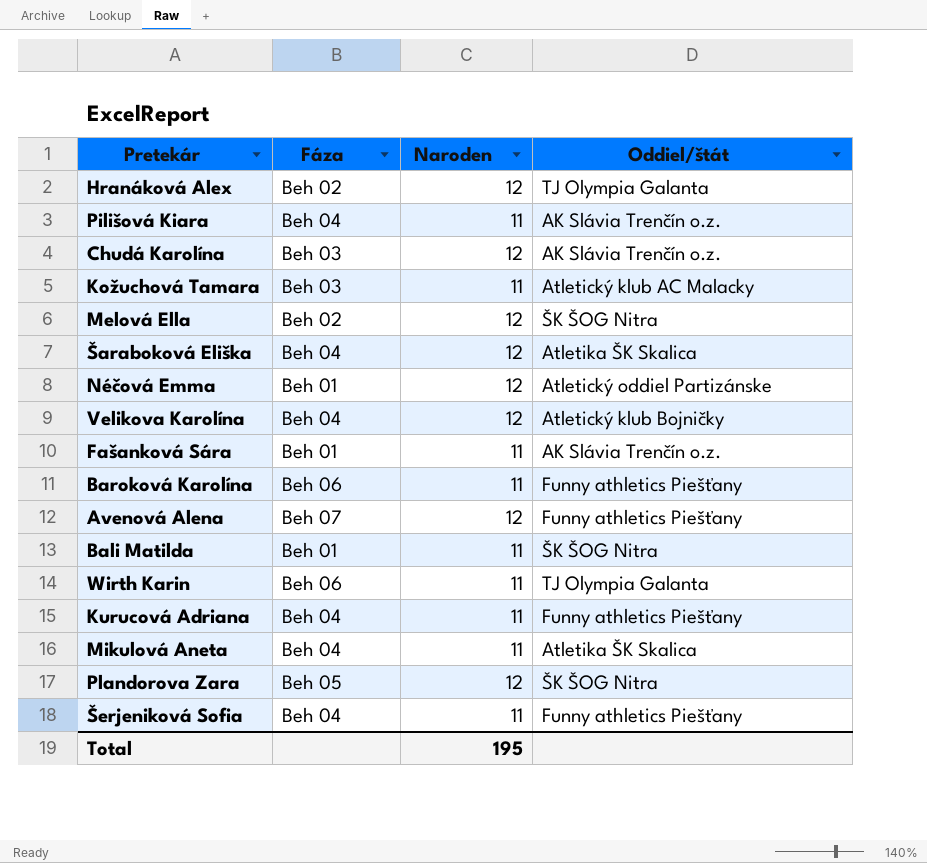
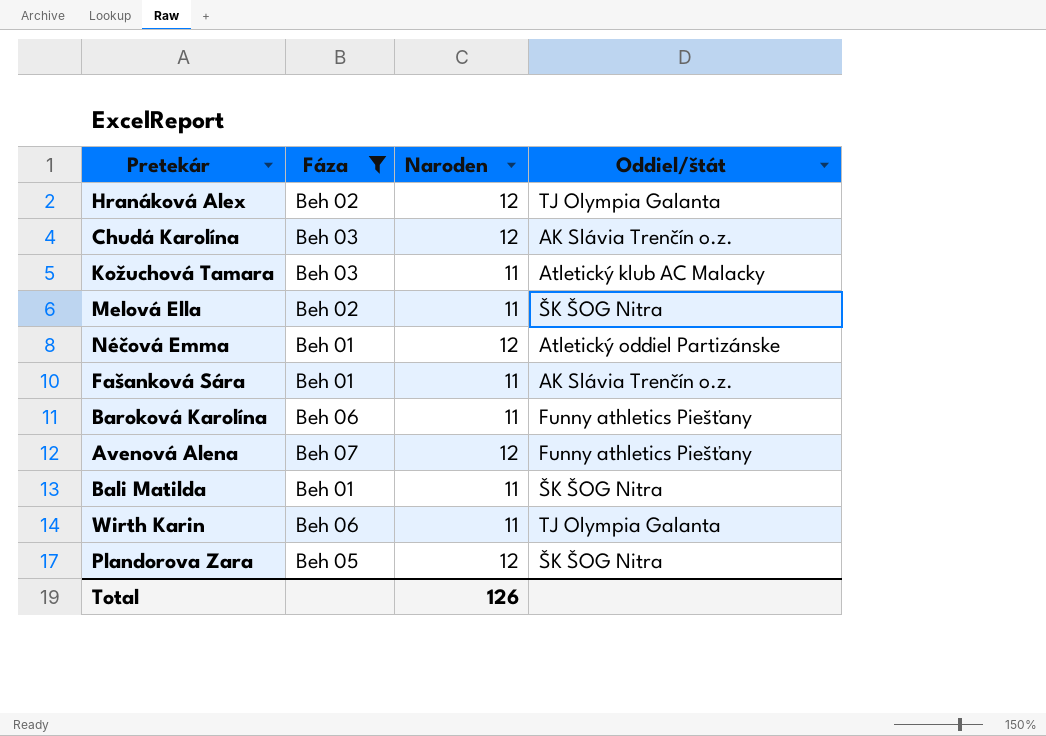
filter: none -> Fáza != Beh 04
Melová Ella | Naroden: 12 -> 11
Total | Naroden: 195 -> 126

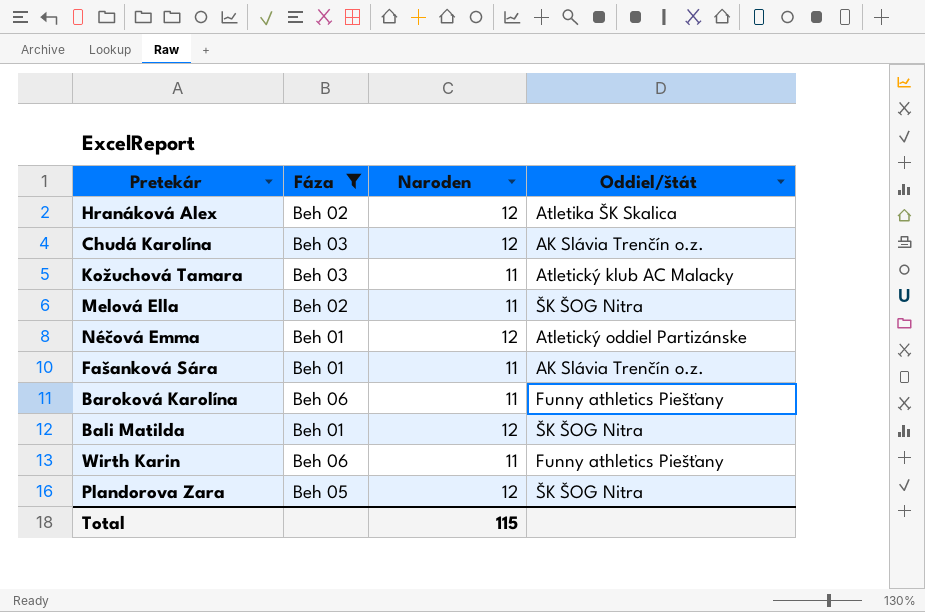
row Avenová Alena: Beh 07 | 12 | Funny athletics Piešťany -> none
Hranáková Alex | Oddiel/štát: TJ Olympia Galanta -> Atletika ŠK Skalica
Bali Matilda | Naroden: 11 -> 12
Wirth Karin | Oddiel/štát: TJ Olympia Galanta -> Funny athletics Piešťany
Total | Naroden: 126 -> 115

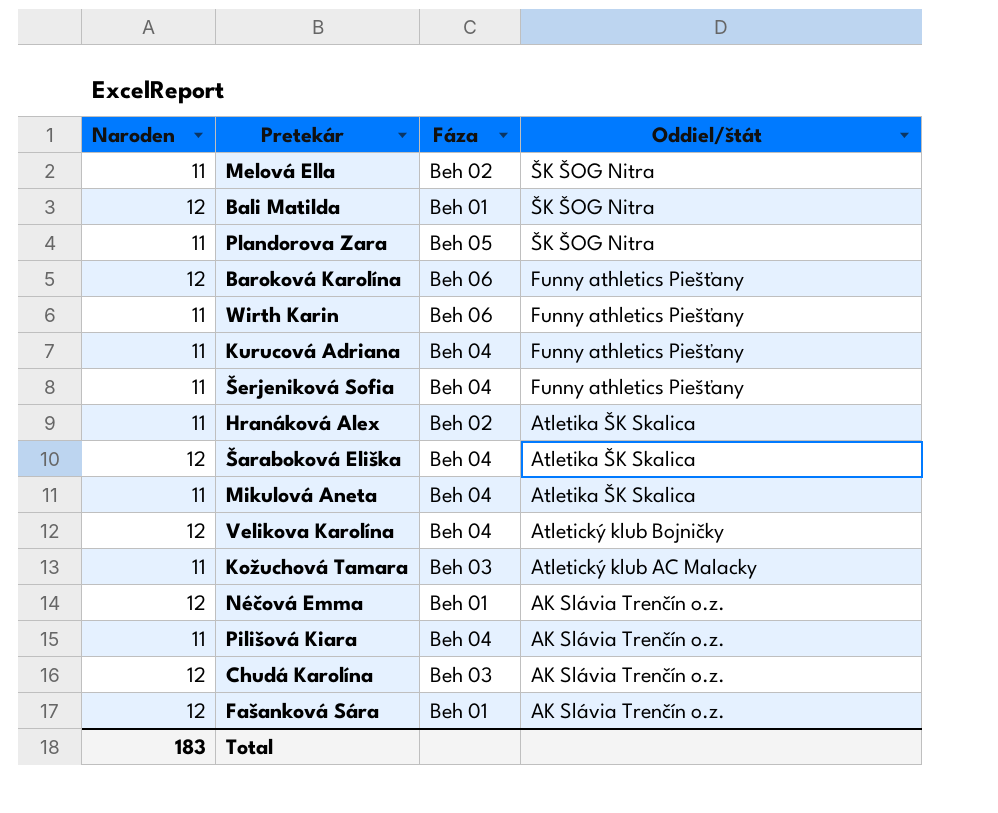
filter: Fáza != Beh 04 -> none
row order: none -> Oddiel/štát descending
column Naroden | position: 3 -> 1
Plandorova Zara | Naroden: 12 -> 11
Baroková Karolína | Naroden: 11 -> 12
Hranáková Alex | Naroden: 12 -> 11
Néčová Emma | Oddiel/štát: Atletický oddiel Partizánske -> AK Slávia Trenčín o.z.
Fašanková Sára | Naroden: 11 -> 12
Total | Naroden: 115 -> 183

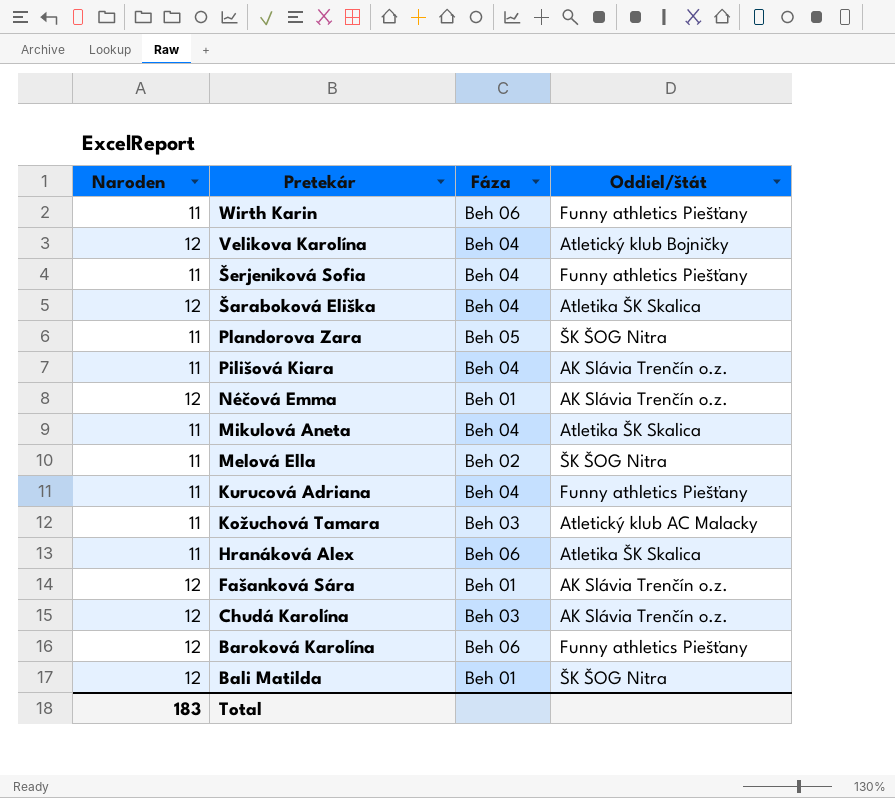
row order: Oddiel/štát descending -> Pretekár descending
Hranáková Alex | Fáza: Beh 02 -> Beh 06

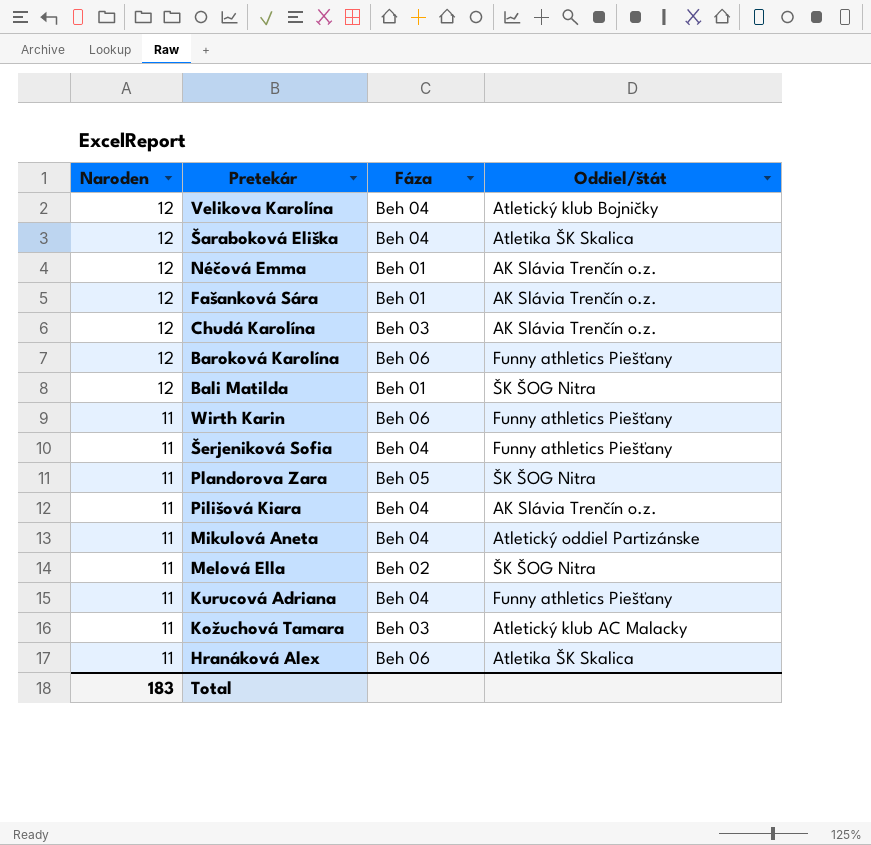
row order: Pretekár descending -> Naroden descending
Mikulová Aneta | Oddiel/štát: Atletika ŠK Skalica -> Atletický oddiel Partizánske

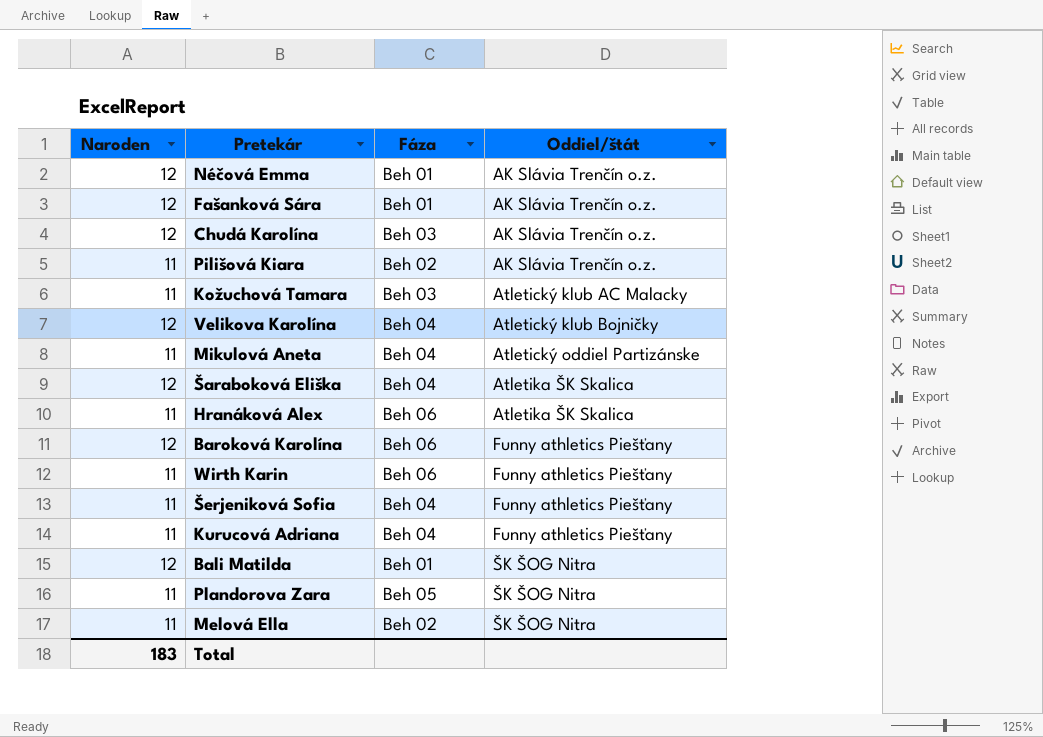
row order: Naroden descending -> Oddiel/štát ascending
Pilišová Kiara | Fáza: Beh 04 -> Beh 02

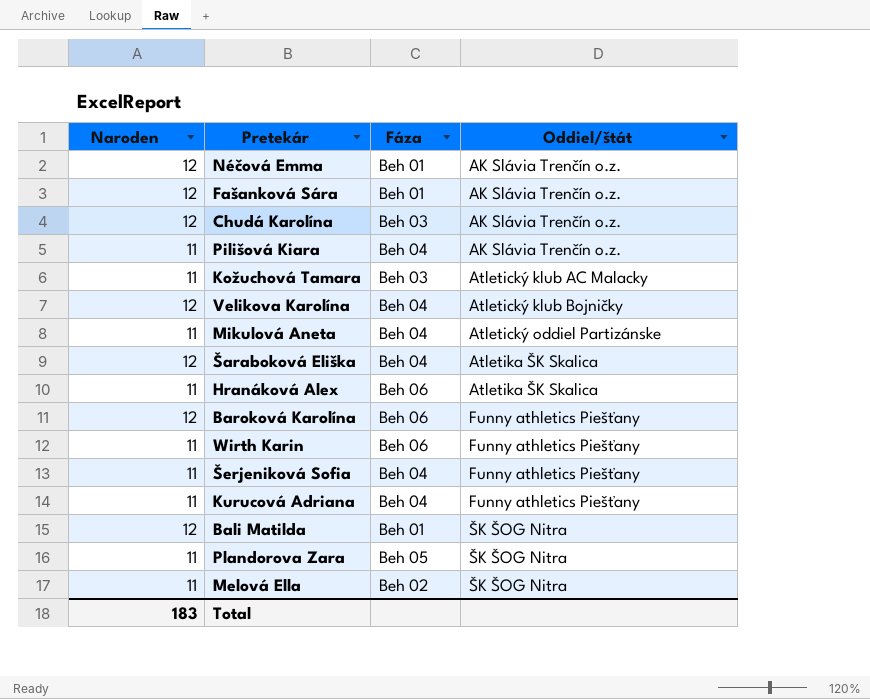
Pilišová Kiara | Fáza: Beh 02 -> Beh 04

